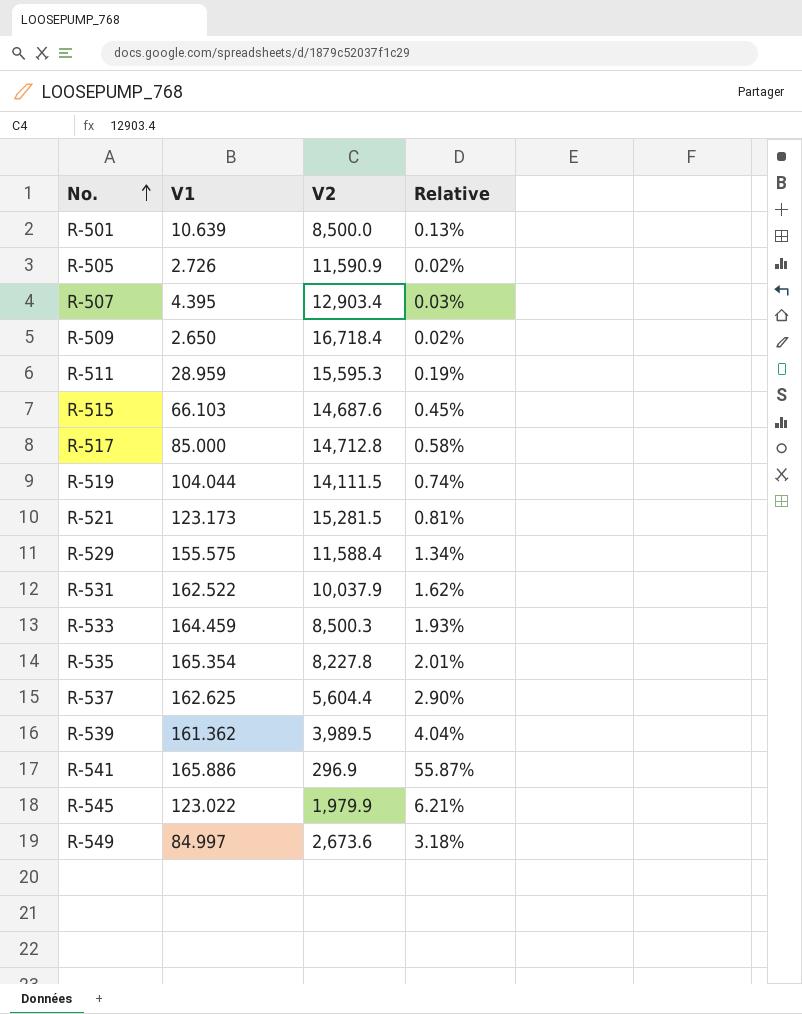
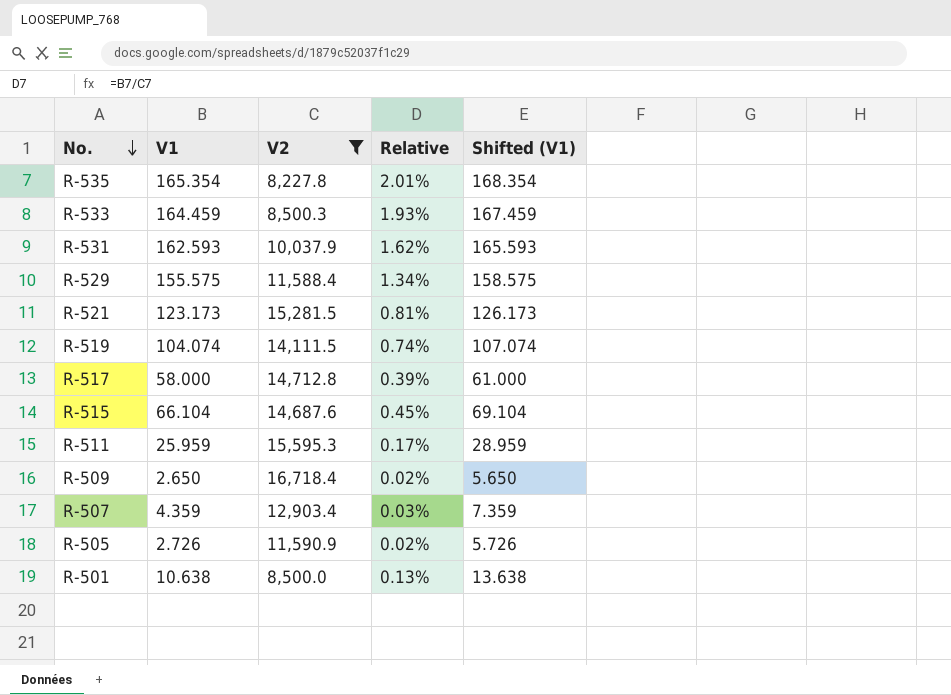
filter: none -> V2 >= 8,227.8
row order: No. ascending -> No. descending
column Shifted (V1) | formula: none -> [V1] + 3
R-531 | V1: 162.522 -> 162.593
R-519 | V1: 104.044 -> 104.074
R-517 | V1: 85.000 -> 58.000
R-517 | Relative: 0.58% -> 0.39%
R-515 | V1: 66.103 -> 66.104
R-511 | V1: 28.959 -> 25.959
R-511 | Relative: 0.19% -> 0.17%
R-507 | V1: 4.395 -> 4.359
R-501 | V1: 10.639 -> 10.638

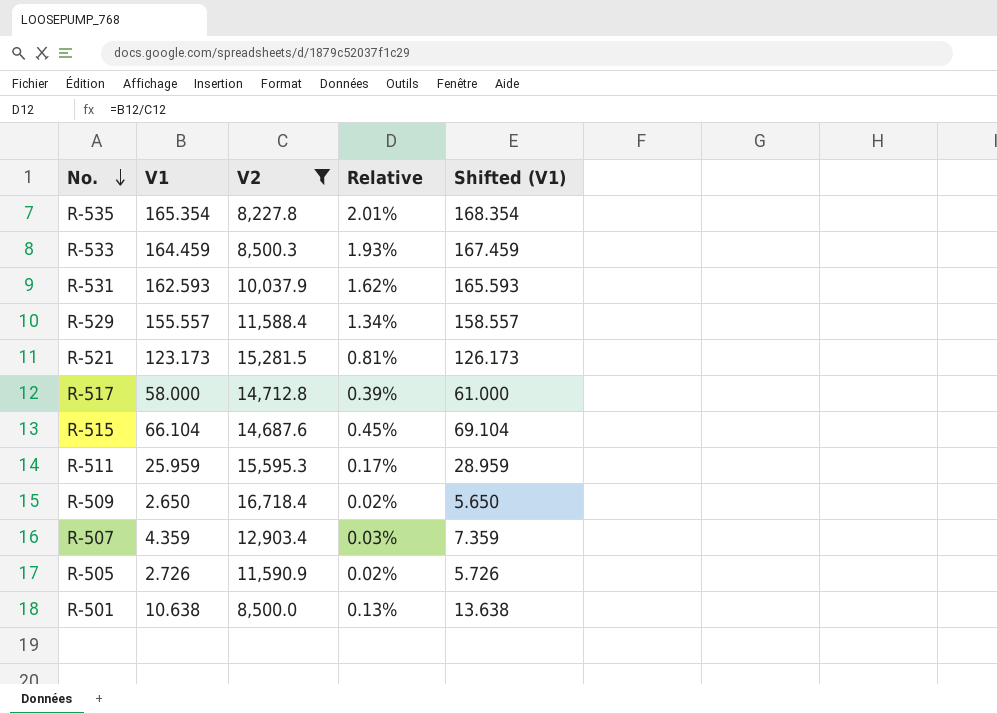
row R-519: 104.074 | 14,111.5 | 0.74% | 107.074 -> none
R-529 | V1: 155.575 -> 155.557
R-529 | Shifted (V1): 158.575 -> 158.557

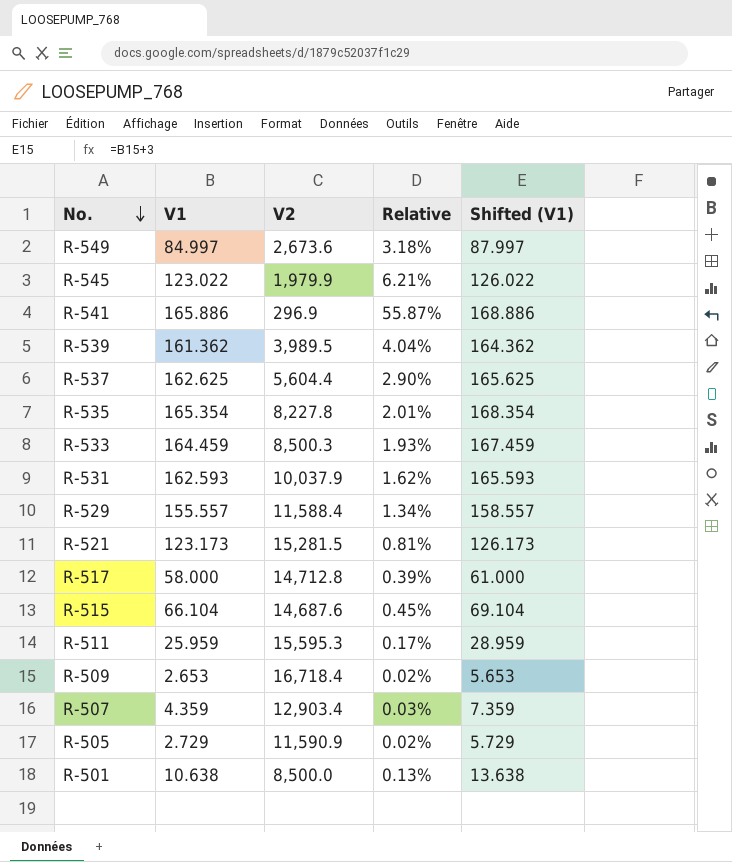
filter: V2 >= 8,227.8 -> none
R-509 | V1: 2.650 -> 2.653
R-509 | Shifted (V1): 5.650 -> 5.653
R-505 | V1: 2.726 -> 2.729
R-505 | Shifted (V1): 5.726 -> 5.729

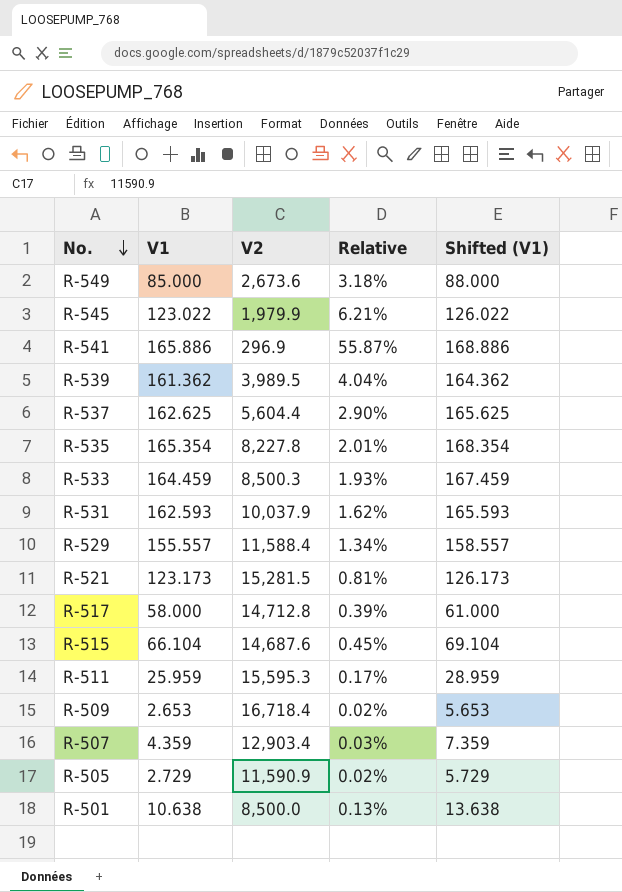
R-549 | V1: 84.997 -> 85.000
R-549 | Shifted (V1): 87.997 -> 88.000

